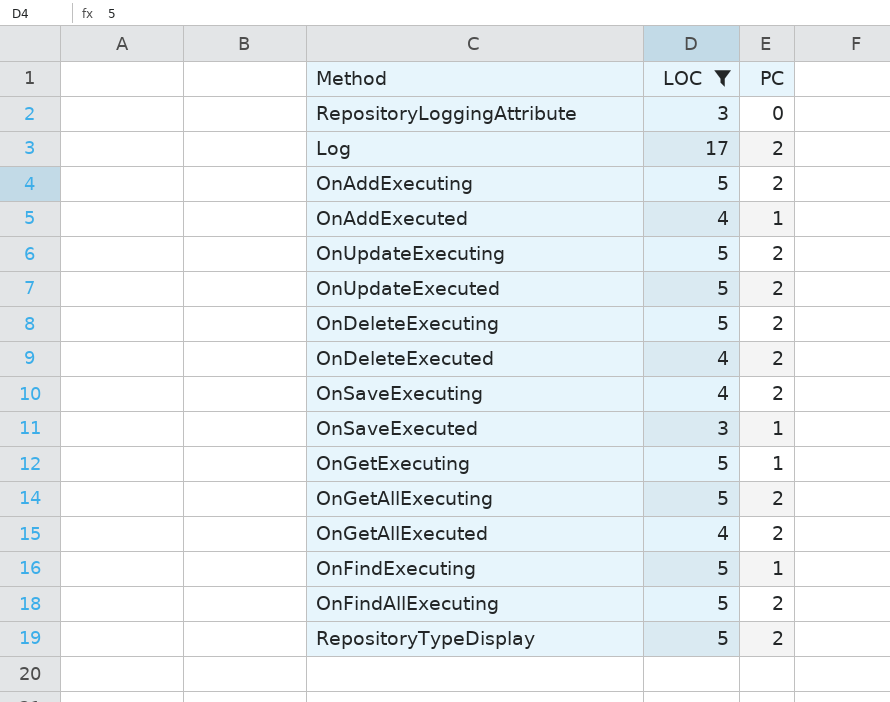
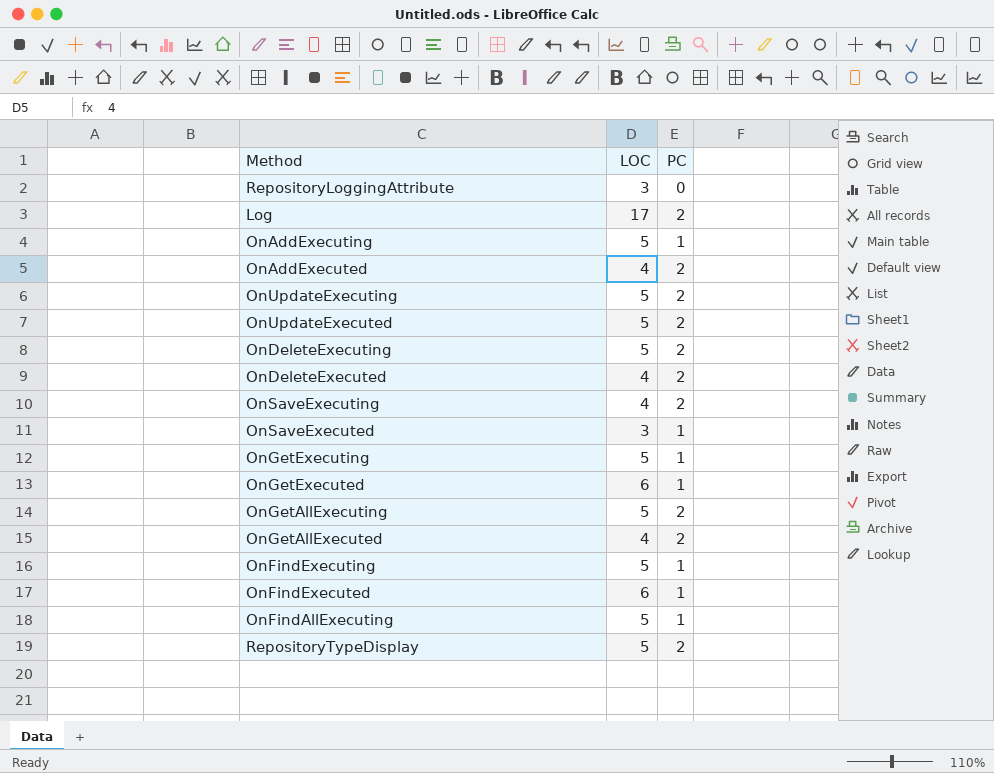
filter: LOC != 6 -> none
OnAddExecuting | PC: 2 -> 1
OnAddExecuted | PC: 1 -> 2
OnFindAllExecuting | PC: 2 -> 1

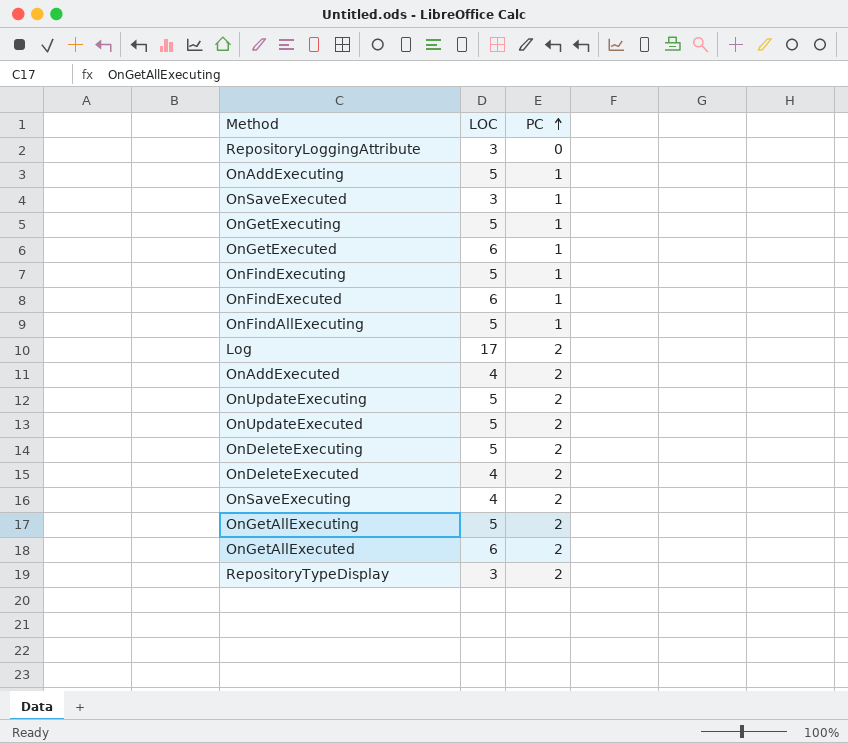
row order: none -> PC ascending
OnGetAllExecuted | LOC: 4 -> 6
RepositoryTypeDisplay | LOC: 5 -> 3

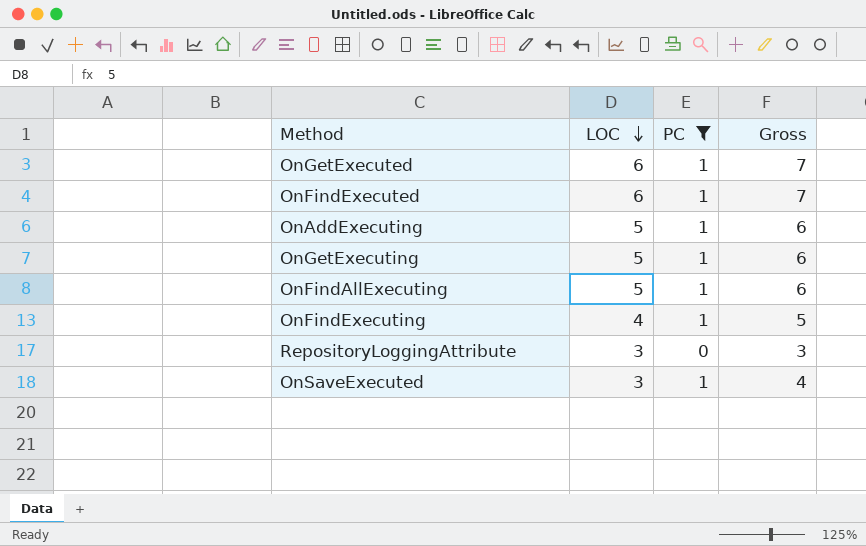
filter: none -> PC != 2
row order: PC ascending -> LOC descending
column Gross | formula: none -> [LOC] + [PC]
OnFindExecuting | LOC: 5 -> 4

